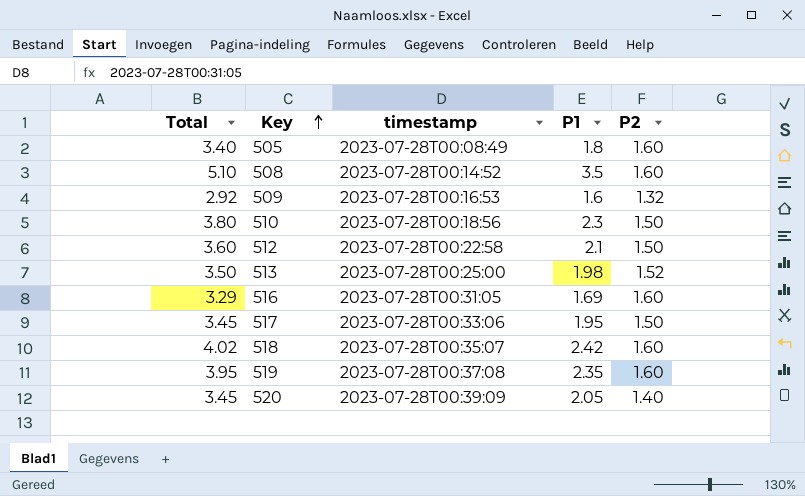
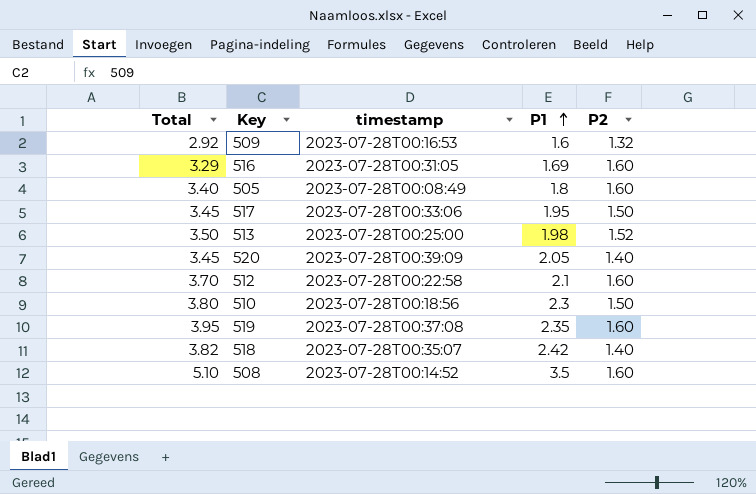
row order: Key ascending -> P1 ascending
512 | Total: 3.60 -> 3.70
512 | P2: 1.50 -> 1.60
518 | Total: 4.02 -> 3.82
518 | P2: 1.60 -> 1.40

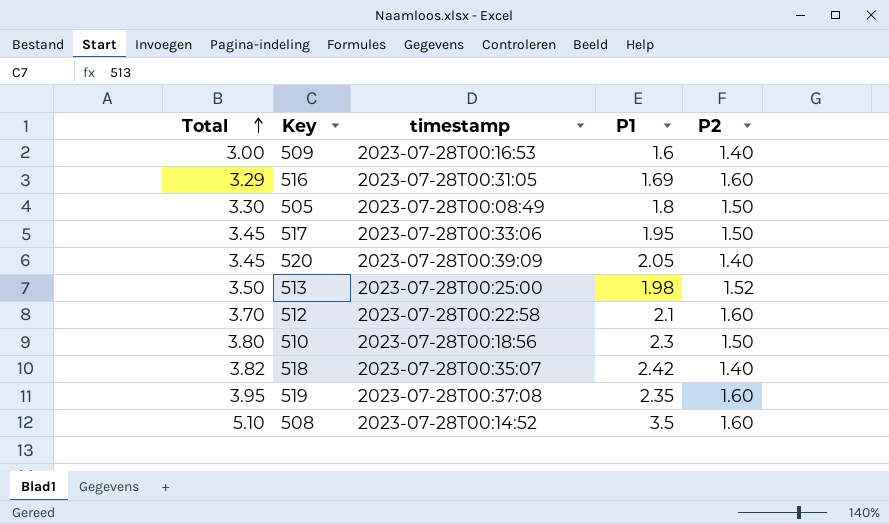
row order: P1 ascending -> Total ascending
509 | Total: 2.92 -> 3.00
509 | P2: 1.32 -> 1.40
505 | Total: 3.40 -> 3.30
505 | P2: 1.60 -> 1.50

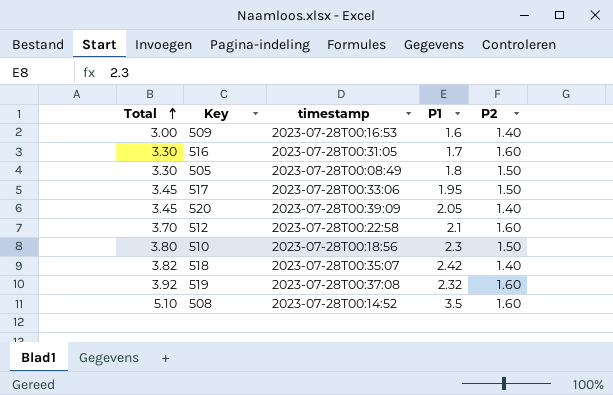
row 513: 3.50 | 2023-07-28T00:25:00 | 1.98 | 1.52 -> none
516 | Total: 3.29 -> 3.30
516 | P1: 1.69 -> 1.7
519 | Total: 3.95 -> 3.92
519 | P1: 2.35 -> 2.32

